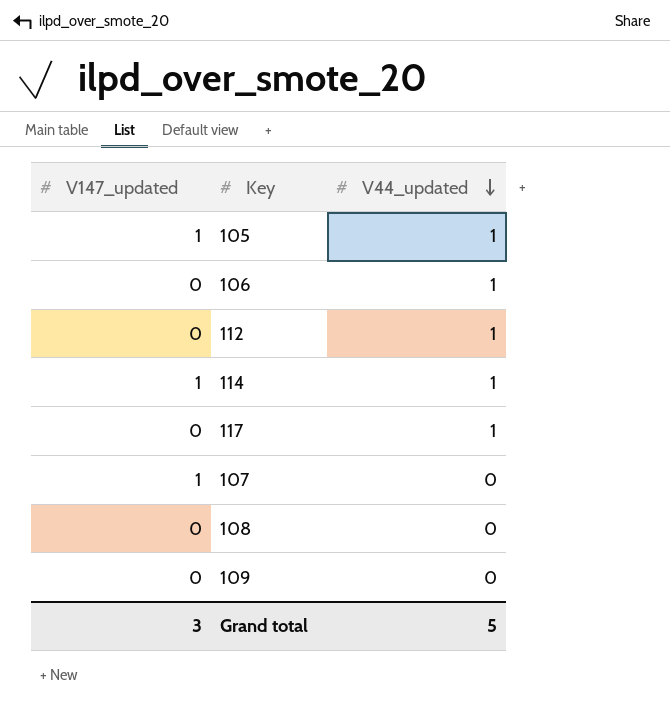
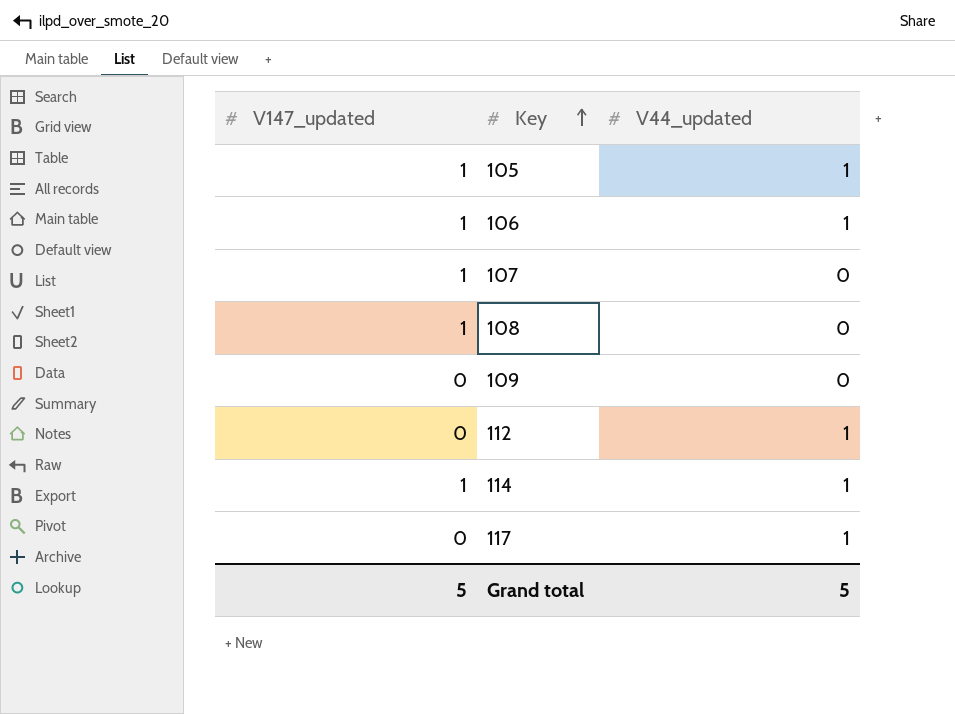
row order: V44_updated descending -> Key ascending
106 | V147_updated: 0 -> 1
108 | V147_updated: 0 -> 1
Grand total | V147_updated: 3 -> 5

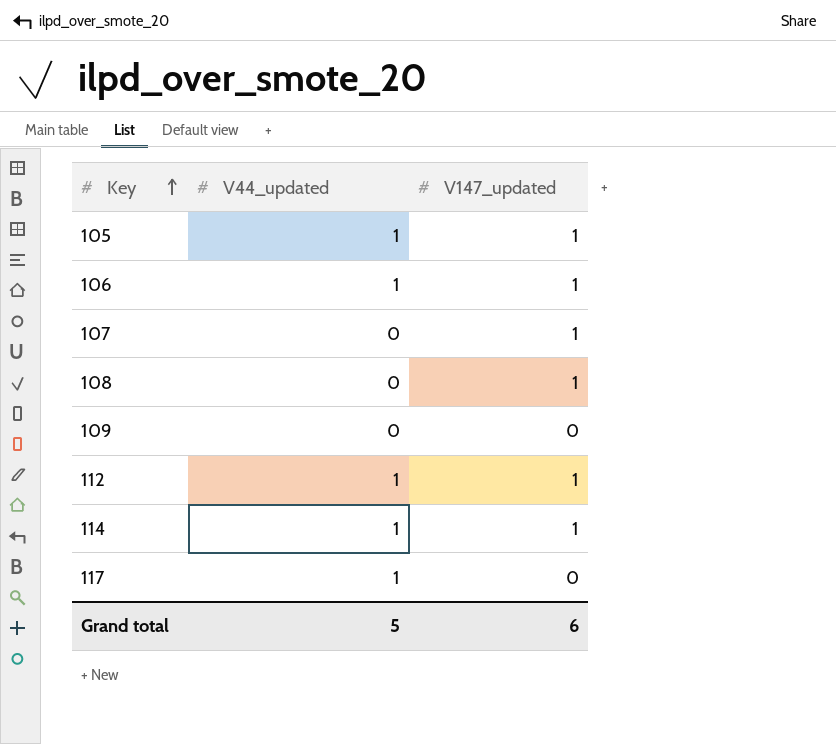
column V147_updated | position: 1 -> 3
112 | V147_updated: 0 -> 1
Grand total | V147_updated: 5 -> 6

